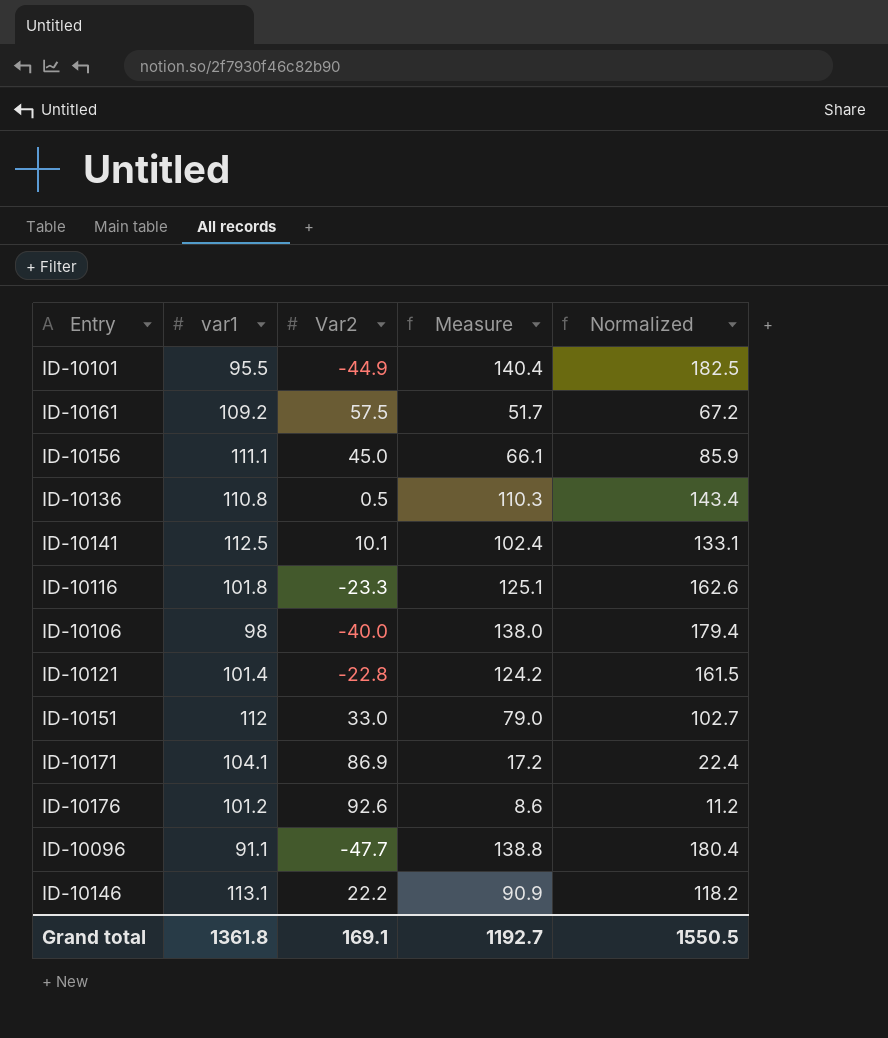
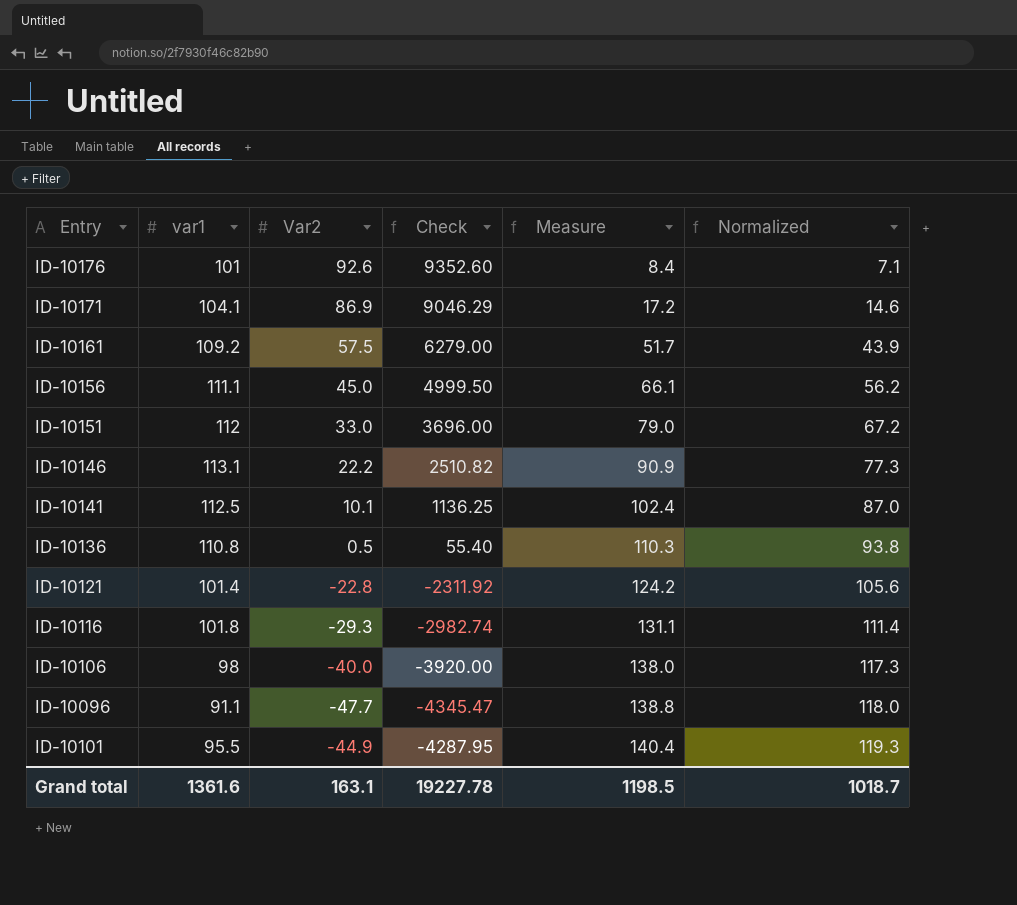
row order: none -> Measure ascending
column Check | formula: none -> [var1] * [Var2]
column Normalized | formula: [Measure] * 1.3 -> [Measure] * 0.85
ID-10176 | var1: 101.2 -> 101
ID-10176 | Measure: 8.6 -> 8.4
ID-10116 | Var2: -23.3 -> -29.3
ID-10116 | Measure: 125.1 -> 131.1
Grand total | var1: 1361.8 -> 1361.6
Grand total | Var2: 169.1 -> 163.1
Grand total | Measure: 1192.7 -> 1198.5
Grand total | Normalized: 1550.5 -> 1018.7

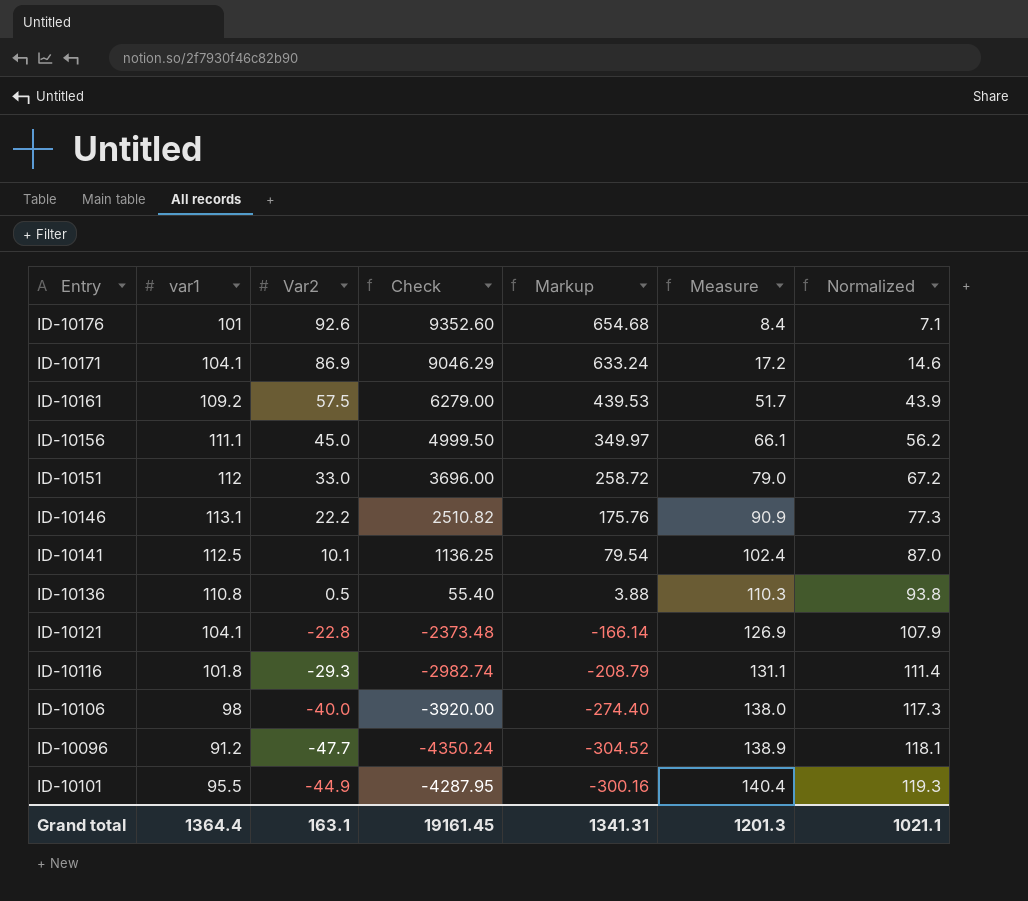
column Markup | formula: none -> [Check] * 0.07
ID-10121 | var1: 101.4 -> 104.1
ID-10121 | Check: -2311.92 -> -2373.48
ID-10121 | Measure: 124.2 -> 126.9
ID-10121 | Normalized: 105.6 -> 107.9
ID-10096 | var1: 91.1 -> 91.2
ID-10096 | Check: -4345.47 -> -4350.24
ID-10096 | Measure: 138.8 -> 138.9
ID-10096 | Normalized: 118.0 -> 118.1
Grand total | var1: 1361.6 -> 1364.4
Grand total | Check: 19227.78 -> 19161.45
Grand total | Measure: 1198.5 -> 1201.3
Grand total | Normalized: 1018.7 -> 1021.1

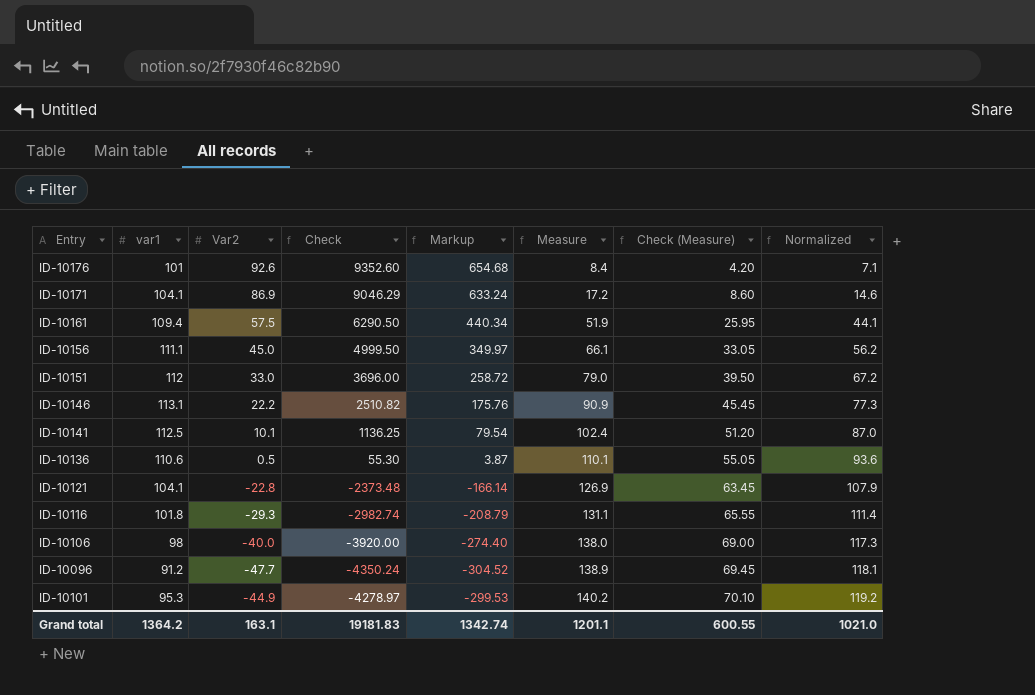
column Check (Measure) | formula: none -> [Measure] * 0.5
ID-10161 | var1: 109.2 -> 109.4
ID-10161 | Check: 6279.00 -> 6290.50
ID-10161 | Markup: 439.53 -> 440.34
ID-10161 | Measure: 51.7 -> 51.9
ID-10161 | Normalized: 43.9 -> 44.1
ID-10136 | var1: 110.8 -> 110.6
ID-10136 | Check: 55.40 -> 55.30
ID-10136 | Markup: 3.88 -> 3.87
ID-10136 | Measure: 110.3 -> 110.1
ID-10136 | Normalized: 93.8 -> 93.6
ID-10101 | var1: 95.5 -> 95.3
ID-10101 | Check: -4287.95 -> -4278.97
ID-10101 | Markup: -300.16 -> -299.53
ID-10101 | Measure: 140.4 -> 140.2
ID-10101 | Normalized: 119.3 -> 119.2
Grand total | var1: 1364.4 -> 1364.2
Grand total | Check: 19161.45 -> 19181.83
Grand total | Markup: 1341.31 -> 1342.74
Grand total | Measure: 1201.3 -> 1201.1
Grand total | Normalized: 1021.1 -> 1021.0

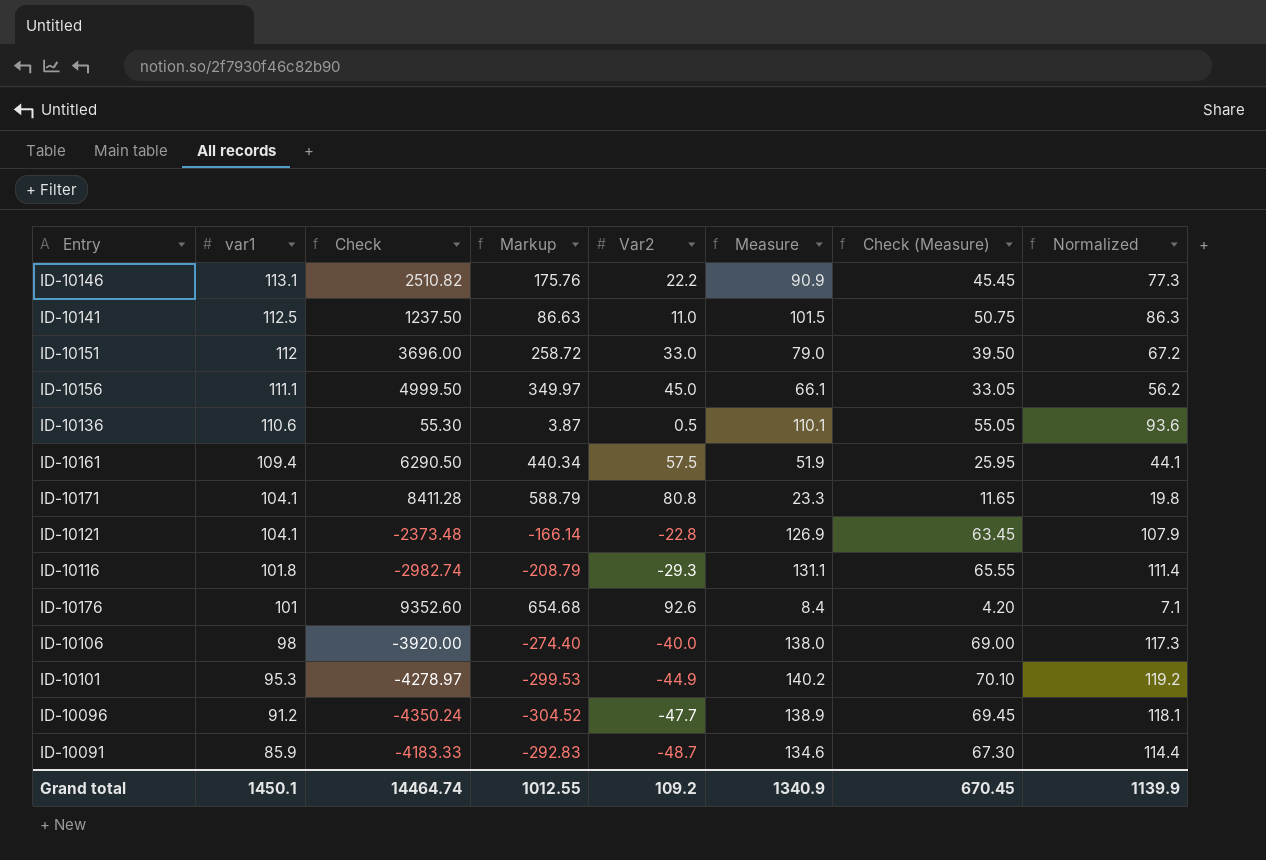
row order: Measure ascending -> var1 descending
column Var2 | position: 3 -> 5
ID-10141 | Check: 1136.25 -> 1237.50
ID-10141 | Markup: 79.54 -> 86.63
ID-10141 | Var2: 10.1 -> 11.0
ID-10141 | Measure: 102.4 -> 101.5
ID-10141 | Check (Measure): 51.20 -> 50.75
ID-10141 | Normalized: 87.0 -> 86.3
ID-10171 | Check: 9046.29 -> 8411.28
ID-10171 | Markup: 633.24 -> 588.79
ID-10171 | Var2: 86.9 -> 80.8
ID-10171 | Measure: 17.2 -> 23.3
ID-10171 | Check (Measure): 8.60 -> 11.65
ID-10171 | Normalized: 14.6 -> 19.8
row ID-10091: none -> 85.9 | -4183.33 | -292.83 | -48.7 | 134.6 | 67.30 | 114.4
Grand total | var1: 1364.2 -> 1450.1
Grand total | Check: 19181.83 -> 14464.74
Grand total | Markup: 1342.74 -> 1012.55
Grand total | Var2: 163.1 -> 109.2
Grand total | Measure: 1201.1 -> 1340.9
Grand total | Check (Measure): 600.55 -> 670.45
Grand total | Normalized: 1021.0 -> 1139.9

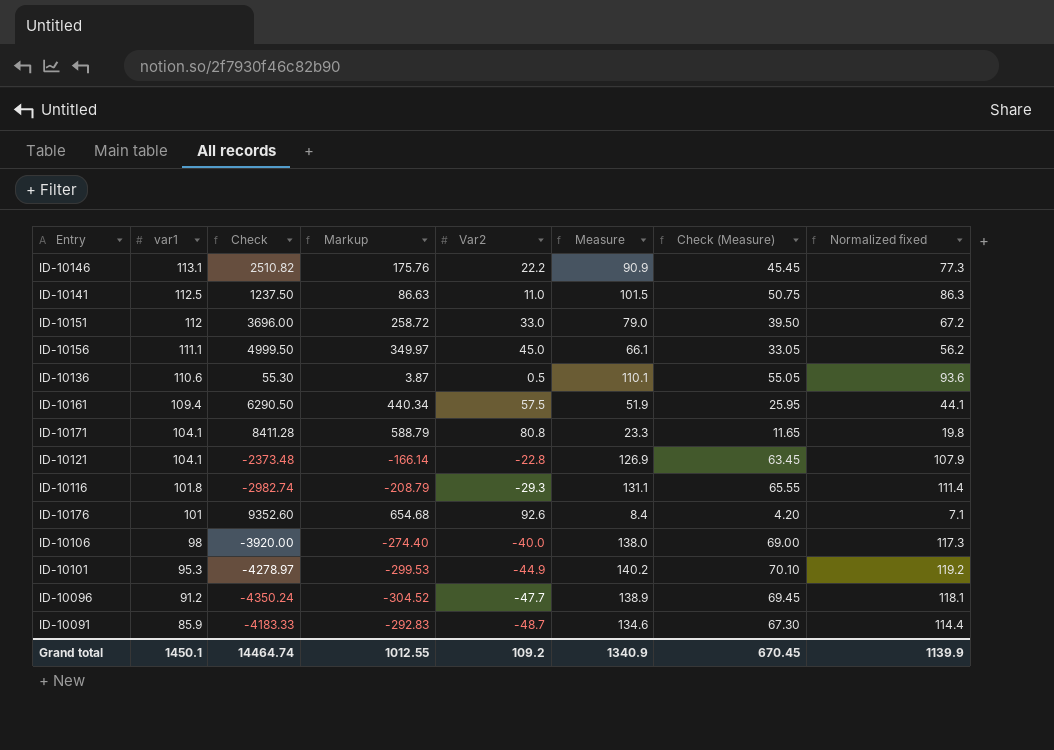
column name: Normalized -> Normalized fixed

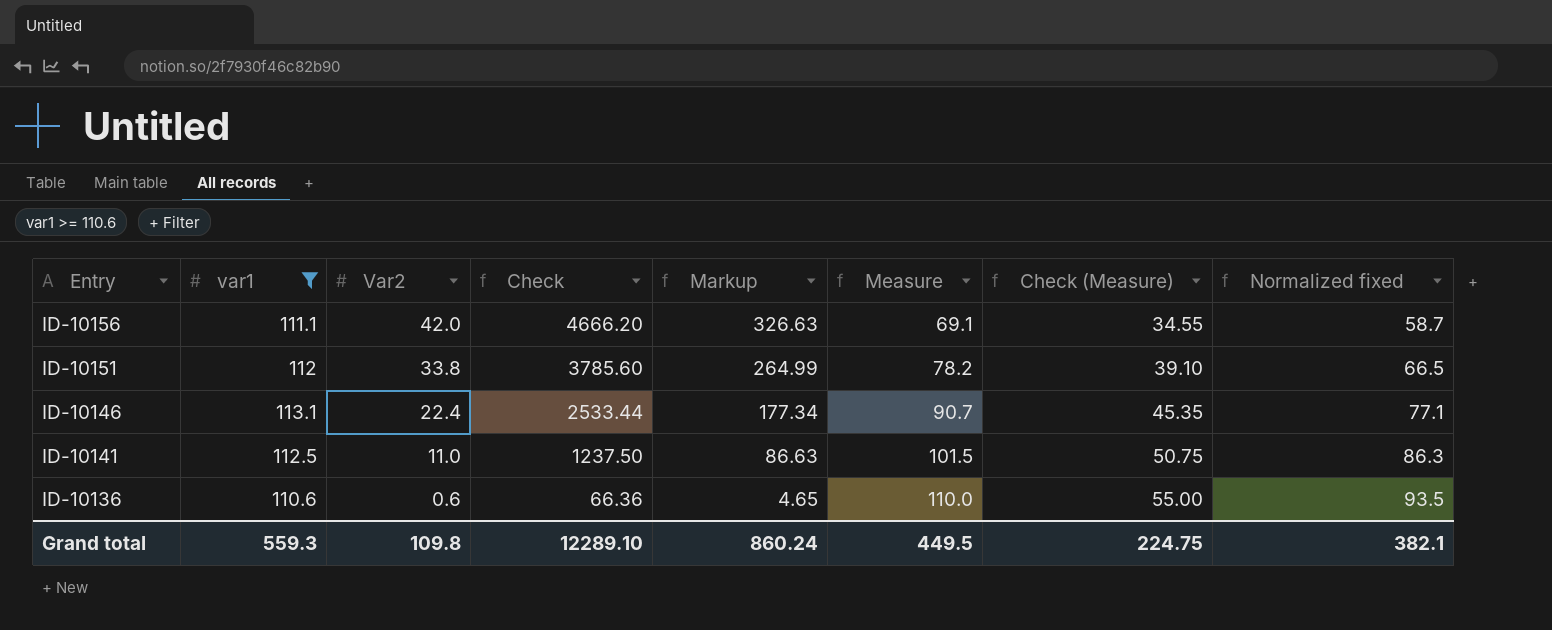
filter: none -> var1 >= 110.6
row order: var1 descending -> Entry descending
column Var2 | position: 5 -> 3
ID-10156 | Var2: 45.0 -> 42.0
ID-10156 | Check: 4999.50 -> 4666.20
ID-10156 | Markup: 349.97 -> 326.63
ID-10156 | Measure: 66.1 -> 69.1
ID-10156 | Check (Measure): 33.05 -> 34.55
ID-10156 | Normalized fixed: 56.2 -> 58.7
ID-10151 | Var2: 33.0 -> 33.8
ID-10151 | Check: 3696.00 -> 3785.60
ID-10151 | Markup: 258.72 -> 264.99
ID-10151 | Measure: 79.0 -> 78.2
ID-10151 | Check (Measure): 39.50 -> 39.10
ID-10151 | Normalized fixed: 67.2 -> 66.5
ID-10146 | Var2: 22.2 -> 22.4
ID-10146 | Check: 2510.82 -> 2533.44
ID-10146 | Markup: 175.76 -> 177.34
ID-10146 | Measure: 90.9 -> 90.7
ID-10146 | Check (Measure): 45.45 -> 45.35
ID-10146 | Normalized fixed: 77.3 -> 77.1
ID-10136 | Var2: 0.5 -> 0.6
ID-10136 | Check: 55.30 -> 66.36
ID-10136 | Markup: 3.87 -> 4.65
ID-10136 | Measure: 110.1 -> 110.0
ID-10136 | Check (Measure): 55.05 -> 55.00
ID-10136 | Normalized fixed: 93.6 -> 93.5
Grand total | var1: 1450.1 -> 559.3
Grand total | Var2: 109.2 -> 109.8
Grand total | Check: 14464.74 -> 12289.10
Grand total | Markup: 1012.55 -> 860.24
Grand total | Measure: 1340.9 -> 449.5
Grand total | Check (Measure): 670.45 -> 224.75
Grand total | Normalized fixed: 1139.9 -> 382.1

